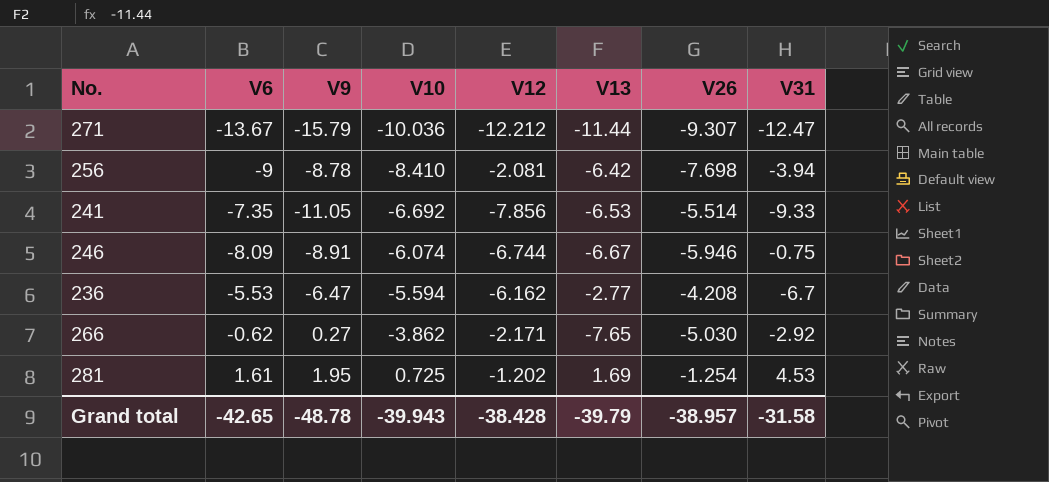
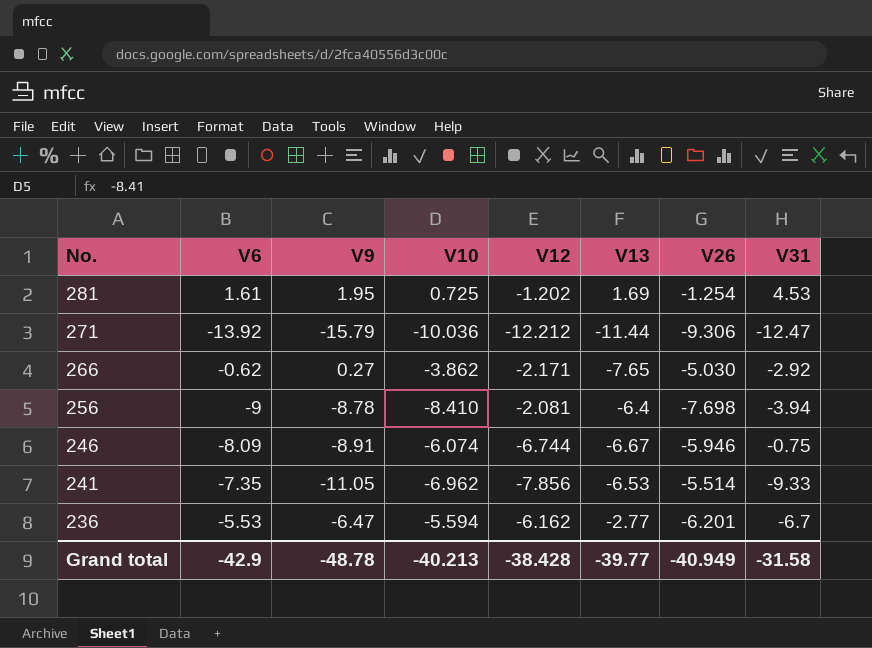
row order: V10 ascending -> No. descending
271 | V6: -13.67 -> -13.92
271 | V26: -9.307 -> -9.306
256 | V13: -6.42 -> -6.4
241 | V10: -6.692 -> -6.962
236 | V26: -4.208 -> -6.201
Grand total | V6: -42.65 -> -42.9
Grand total | V10: -39.943 -> -40.213
Grand total | V13: -39.79 -> -39.77
Grand total | V26: -38.957 -> -40.949

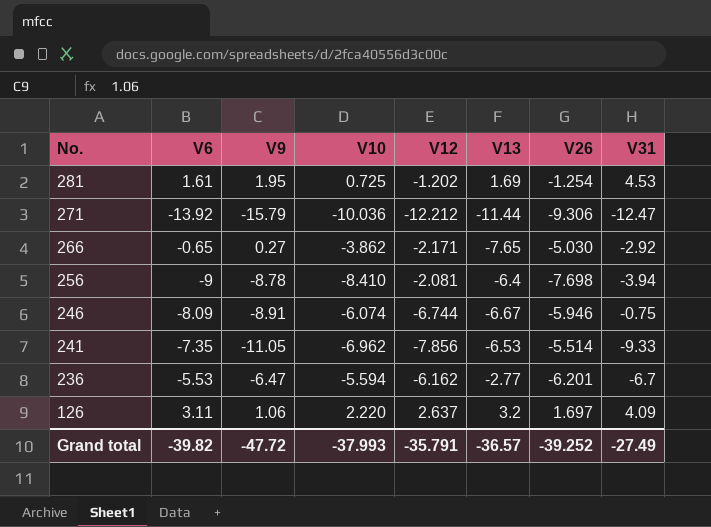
266 | V6: -0.62 -> -0.65
row 126: none -> 3.11 | 1.06 | 2.220 | 2.637 | 3.2 | 1.697 | 4.09
Grand total | V6: -42.9 -> -39.82
Grand total | V9: -48.78 -> -47.72
Grand total | V10: -40.213 -> -37.993
Grand total | V12: -38.428 -> -35.791
Grand total | V13: -39.77 -> -36.57
Grand total | V26: -40.949 -> -39.252
Grand total | V31: -31.58 -> -27.49

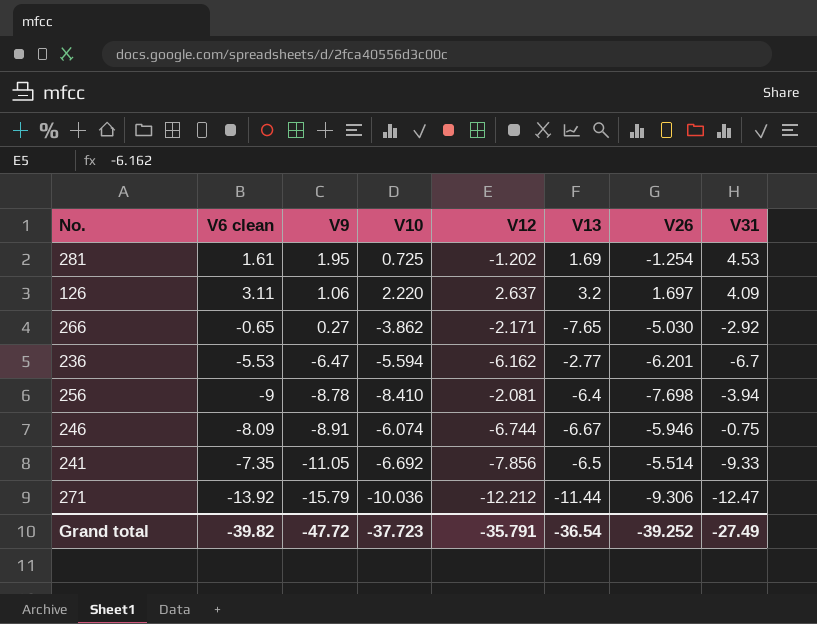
row order: No. descending -> V9 descending
column name: V6 -> V6 clean
241 | V10: -6.962 -> -6.692
241 | V13: -6.53 -> -6.5
Grand total | V10: -37.993 -> -37.723
Grand total | V13: -36.57 -> -36.54

